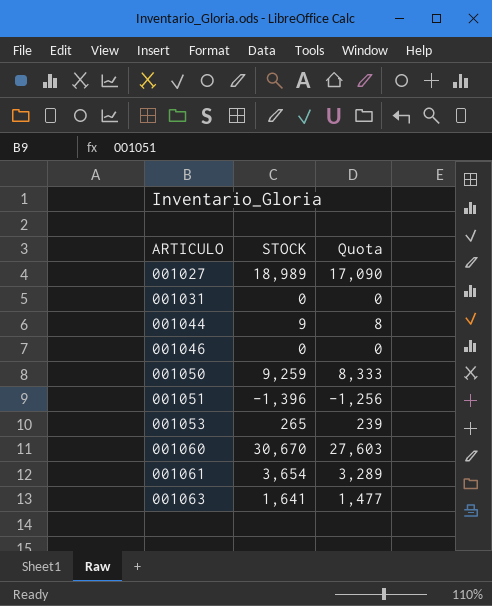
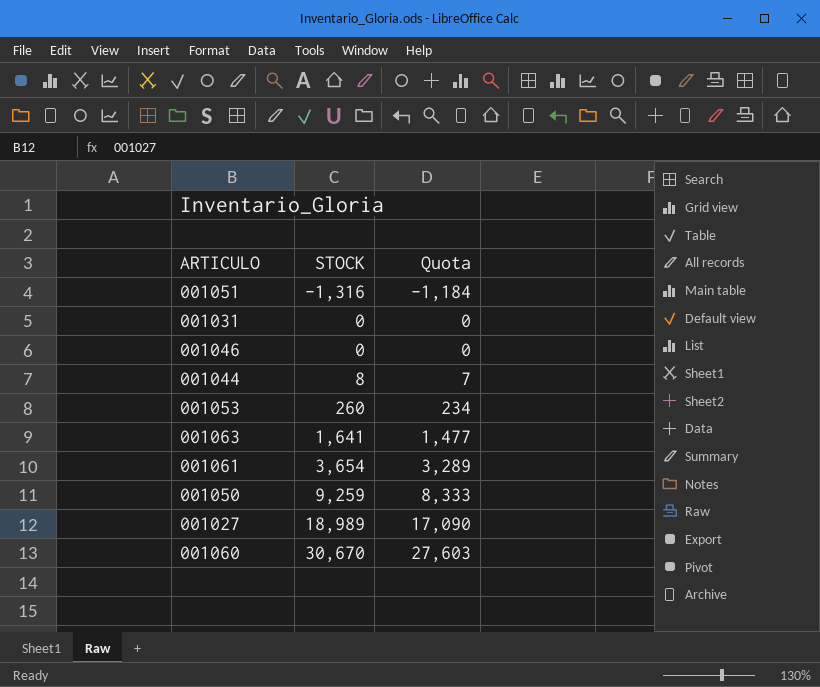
row order: ARTICULO ascending -> STOCK ascending
001051 | STOCK: -1,396 -> -1,316
001051 | Quota: -1,256 -> -1,184
001044 | STOCK: 9 -> 8
001044 | Quota: 8 -> 7
001053 | STOCK: 265 -> 260
001053 | Quota: 239 -> 234

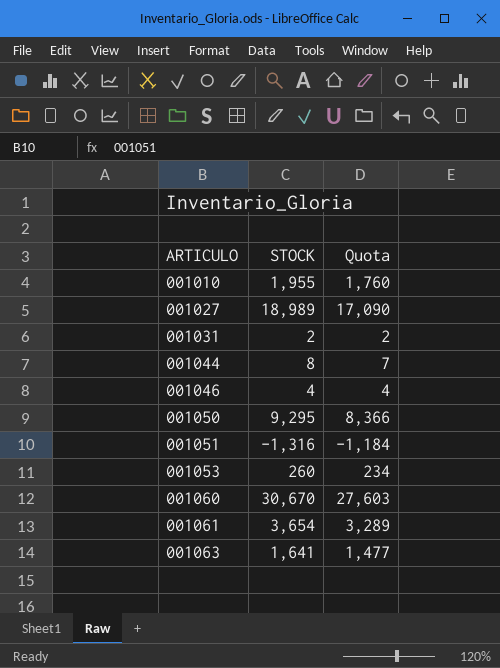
row order: STOCK ascending -> ARTICULO ascending
row 001010: none -> 1,955 | 1,760
001031 | STOCK: 0 -> 2
001031 | Quota: 0 -> 2
001046 | STOCK: 0 -> 4
001046 | Quota: 0 -> 4
001050 | STOCK: 9,259 -> 9,295
001050 | Quota: 8,333 -> 8,366

